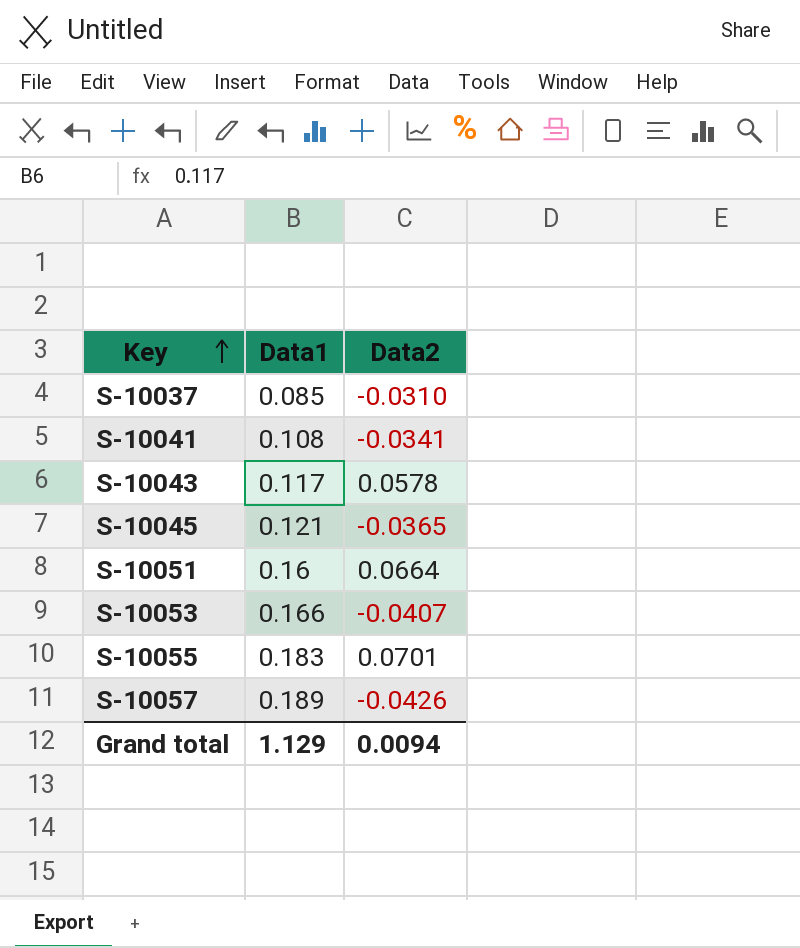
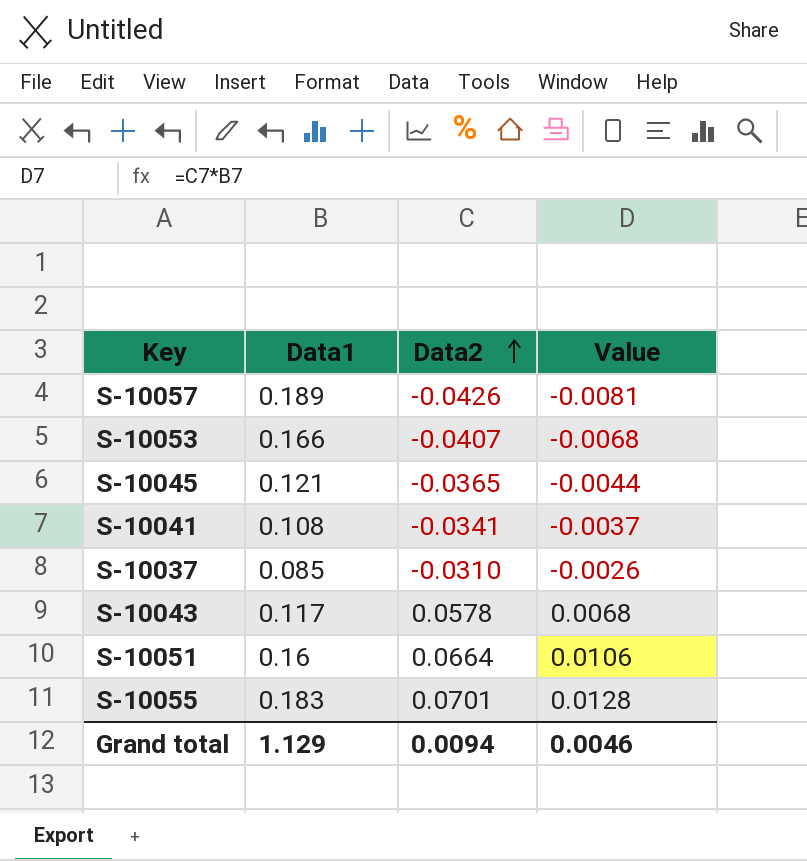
row order: Key ascending -> Data2 ascending
column Value | formula: none -> [Data1] * [Data2]

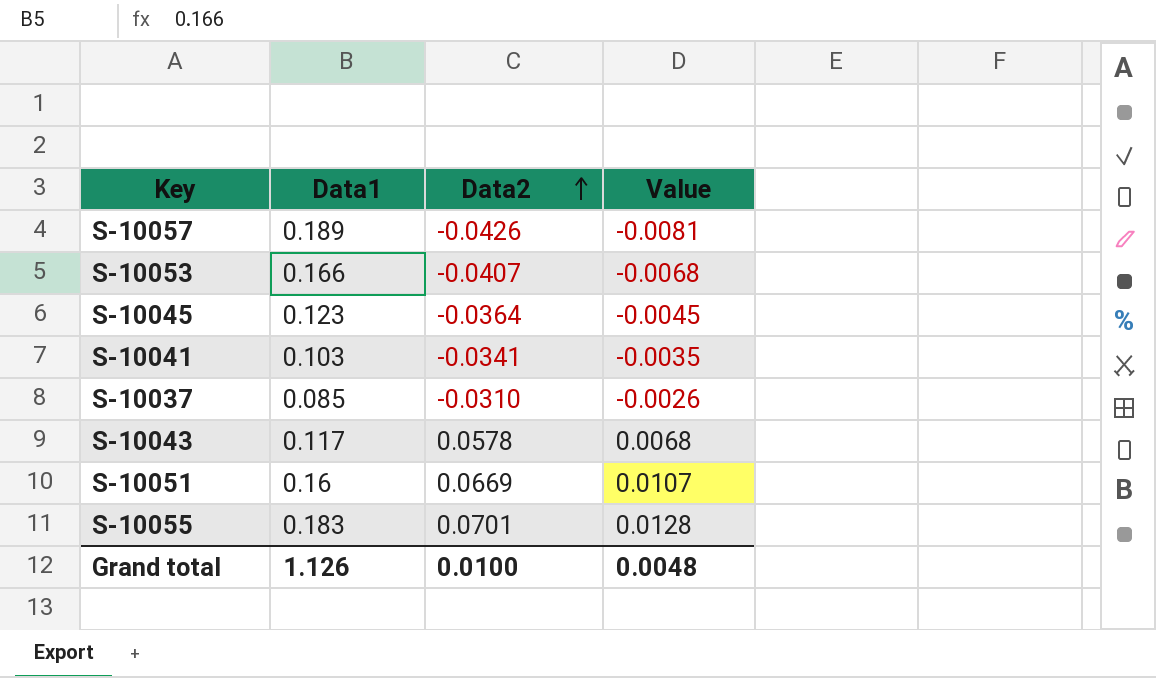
S-10045 | Data1: 0.121 -> 0.123
S-10045 | Data2: -0.0365 -> -0.0364
S-10045 | Value: -0.0044 -> -0.0045
S-10041 | Data1: 0.108 -> 0.103
S-10041 | Value: -0.0037 -> -0.0035
S-10051 | Data2: 0.0664 -> 0.0669
S-10051 | Value: 0.0106 -> 0.0107
Grand total | Data1: 1.129 -> 1.126
Grand total | Data2: 0.0094 -> 0.0100
Grand total | Value: 0.0046 -> 0.0048

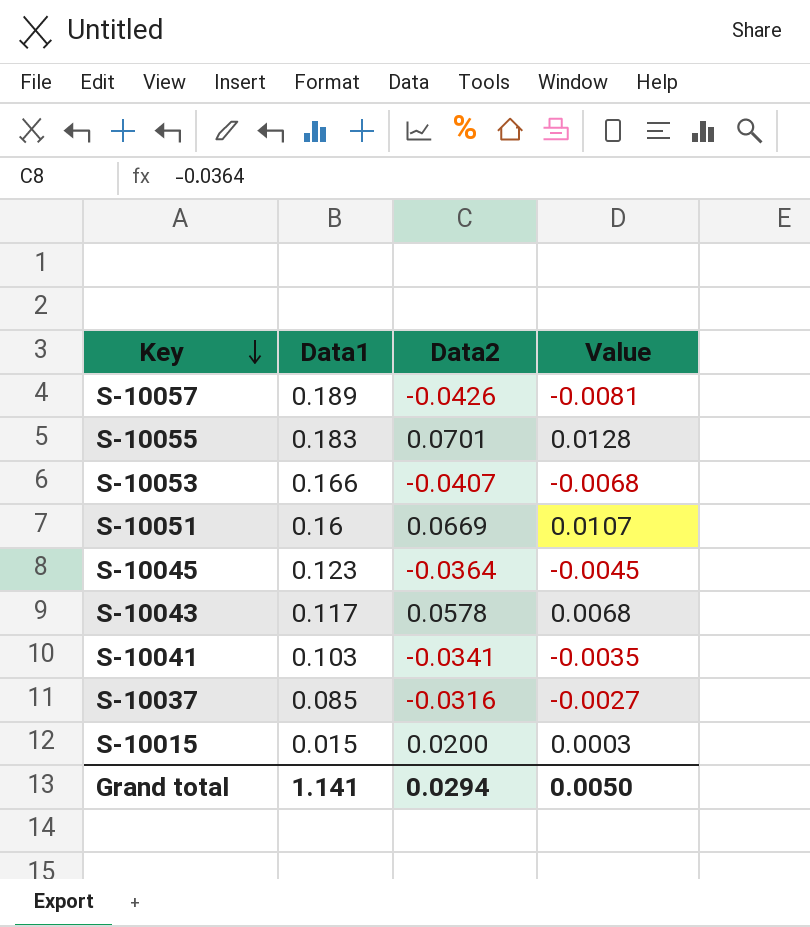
row order: Data2 ascending -> Key descending
S-10037 | Data2: -0.0310 -> -0.0316
S-10037 | Value: -0.0026 -> -0.0027
row S-10015: none -> 0.015 | 0.0200 | 0.0003
Grand total | Data1: 1.126 -> 1.141
Grand total | Data2: 0.0100 -> 0.0294
Grand total | Value: 0.0048 -> 0.0050

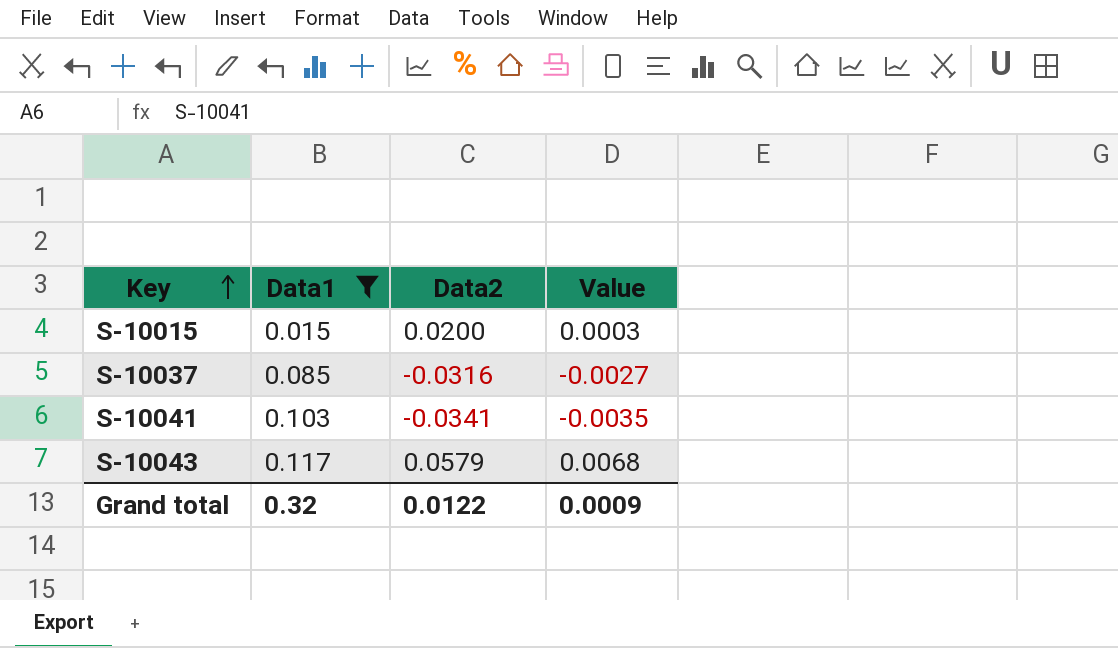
filter: none -> Data1 <= 0.117
row order: Key descending -> Key ascending
S-10043 | Data2: 0.0578 -> 0.0579
Grand total | Data1: 1.141 -> 0.32
Grand total | Data2: 0.0294 -> 0.0122
Grand total | Value: 0.0050 -> 0.0009

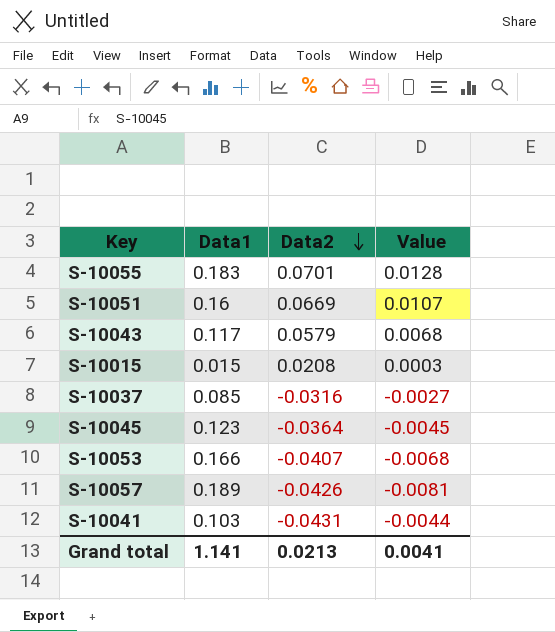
filter: Data1 <= 0.117 -> none
row order: Key ascending -> Data2 descending
S-10015 | Data2: 0.0200 -> 0.0208
S-10041 | Data2: -0.0341 -> -0.0431
S-10041 | Value: -0.0035 -> -0.0044
Grand total | Data1: 0.32 -> 1.141
Grand total | Data2: 0.0122 -> 0.0213
Grand total | Value: 0.0009 -> 0.0041

